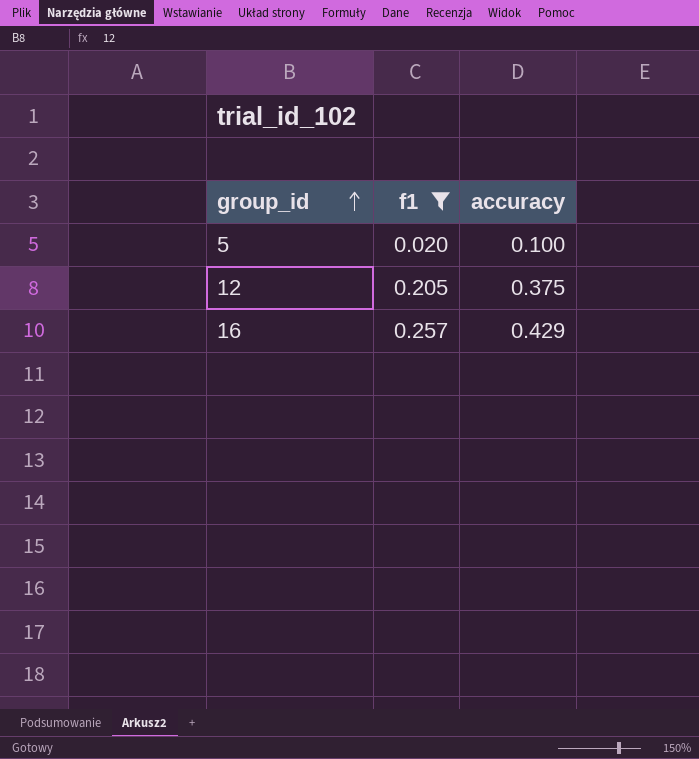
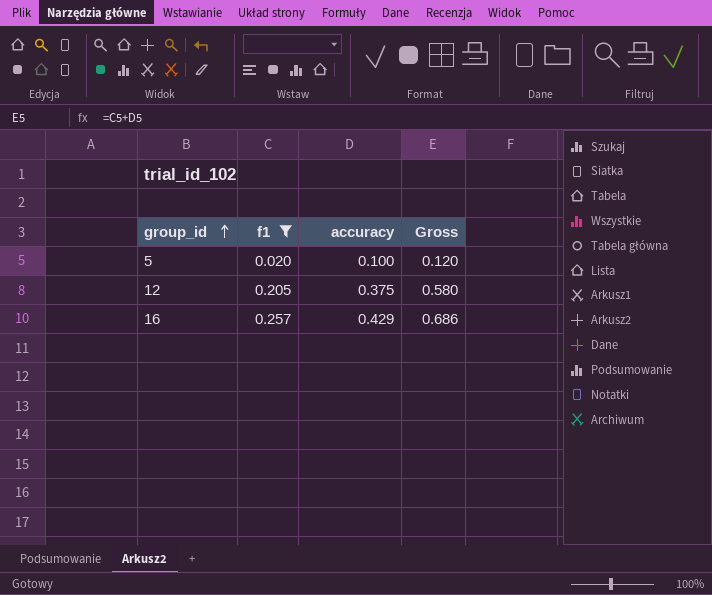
column Gross | formula: none -> [f1] + [accuracy]

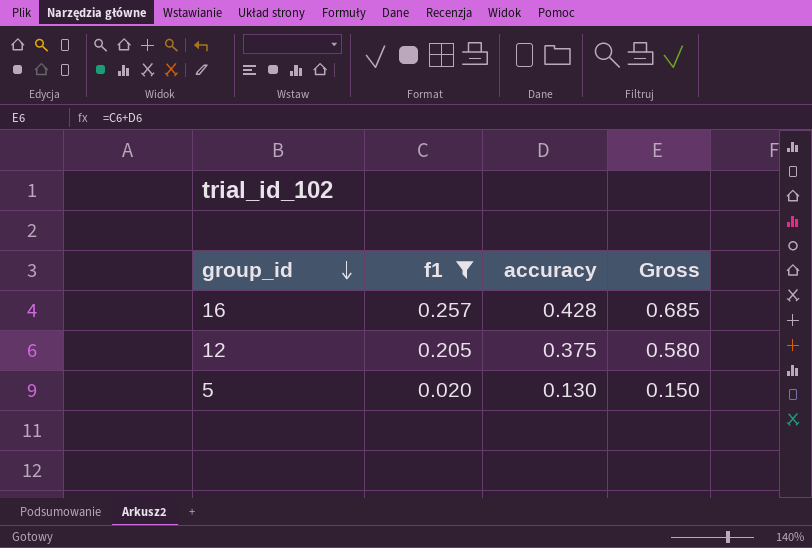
row order: group_id ascending -> group_id descending
16 | accuracy: 0.429 -> 0.428
16 | Gross: 0.686 -> 0.685
5 | accuracy: 0.100 -> 0.130
5 | Gross: 0.120 -> 0.150

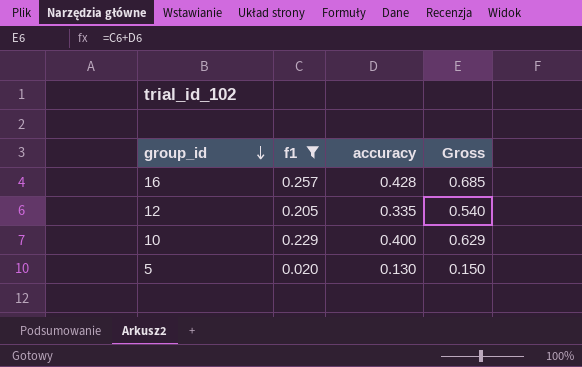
12 | accuracy: 0.375 -> 0.335
12 | Gross: 0.580 -> 0.540
row 10: none -> 0.229 | 0.400 | 0.629

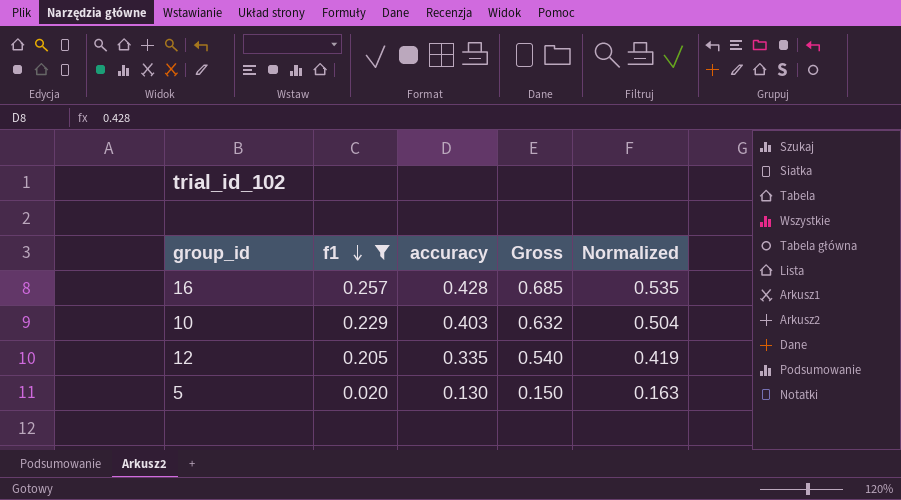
row order: group_id descending -> f1 descending
column Normalized | formula: none -> [accuracy] * 1.25
10 | accuracy: 0.400 -> 0.403
10 | Gross: 0.629 -> 0.632

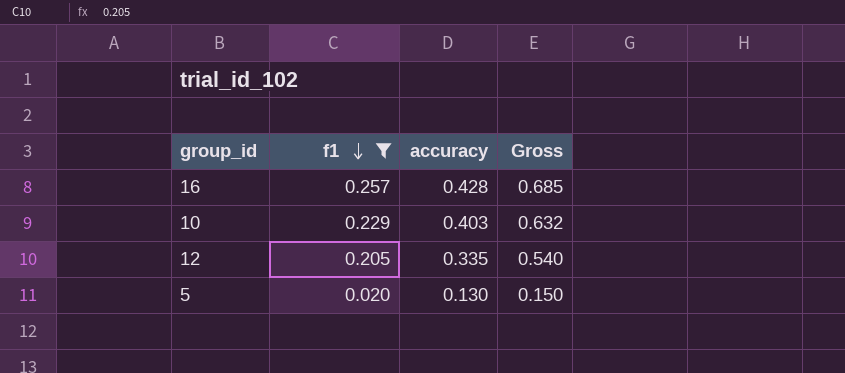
column Normalized | formula: [accuracy] * 1.25 -> none

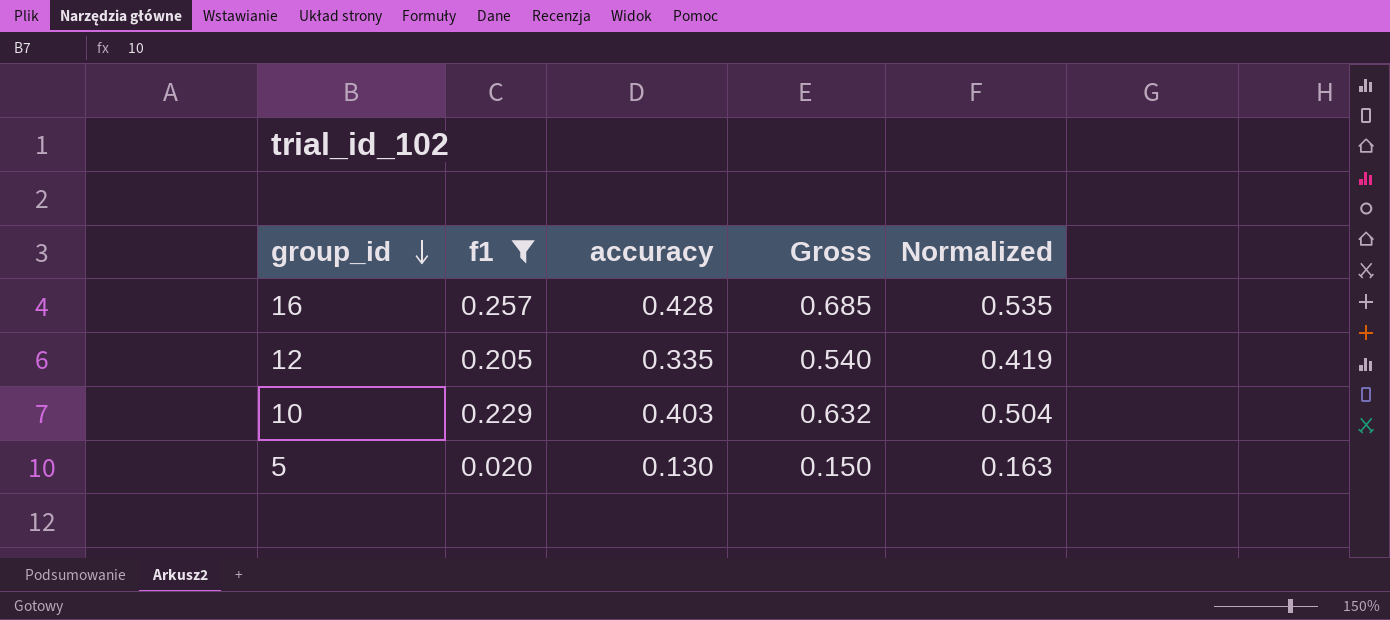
row order: f1 descending -> group_id descending
column Normalized | formula: none -> [accuracy] * 1.25

